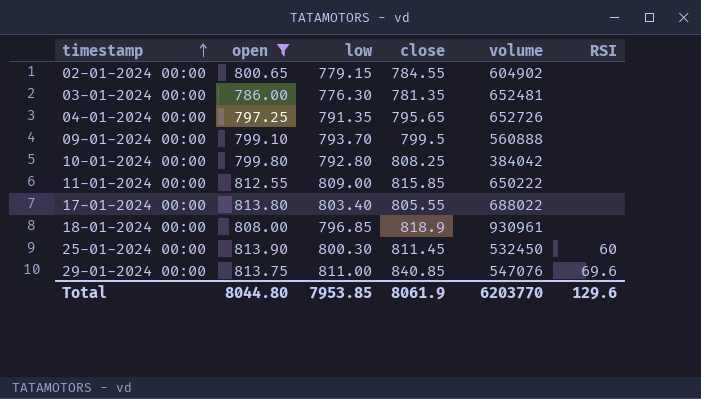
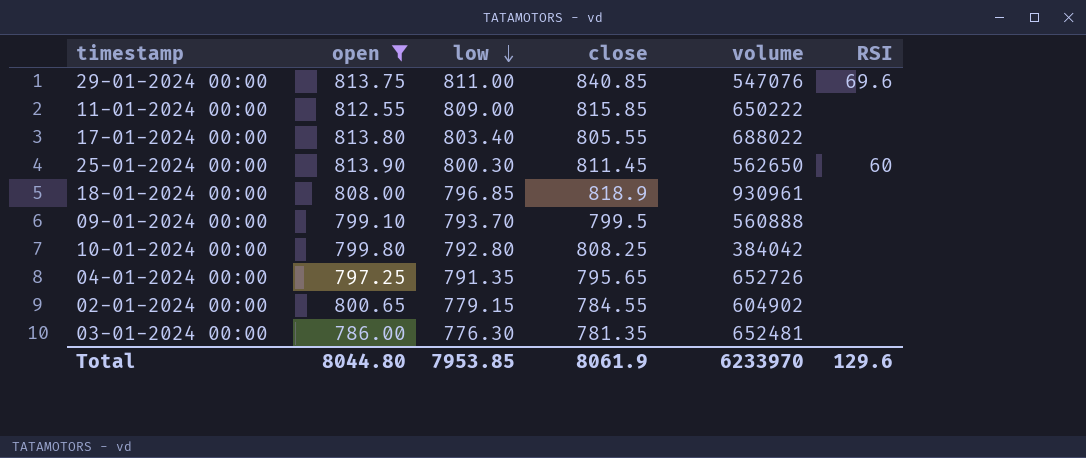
row order: timestamp ascending -> low descending
25-01-2024 00:00 | volume: 532450 -> 562650
Total | volume: 6203770 -> 6233970

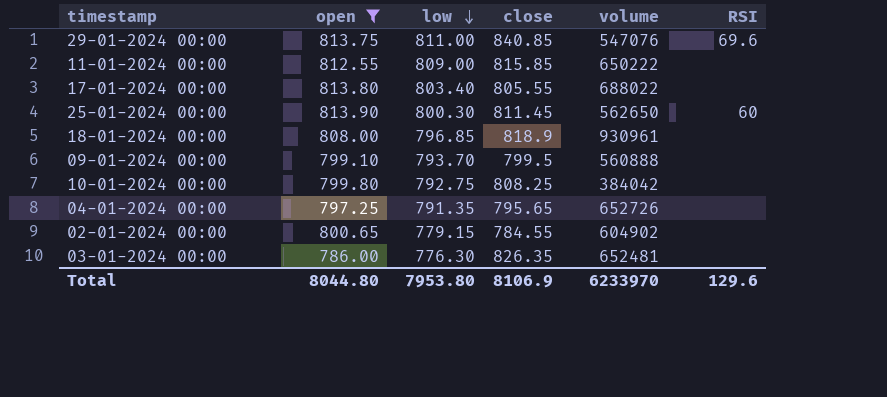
10-01-2024 00:00 | low: 792.80 -> 792.75
03-01-2024 00:00 | close: 781.35 -> 826.35
Total | low: 7953.85 -> 7953.80
Total | close: 8061.9 -> 8106.9

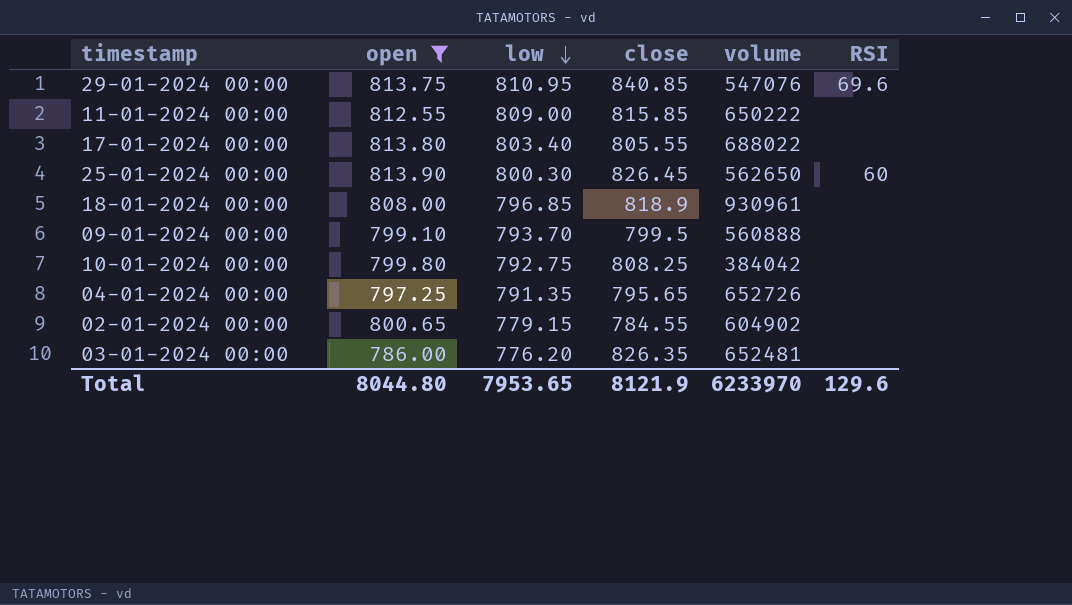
29-01-2024 00:00 | low: 811.00 -> 810.95
25-01-2024 00:00 | close: 811.45 -> 826.45
03-01-2024 00:00 | low: 776.30 -> 776.20
Total | low: 7953.80 -> 7953.65
Total | close: 8106.9 -> 8121.9

